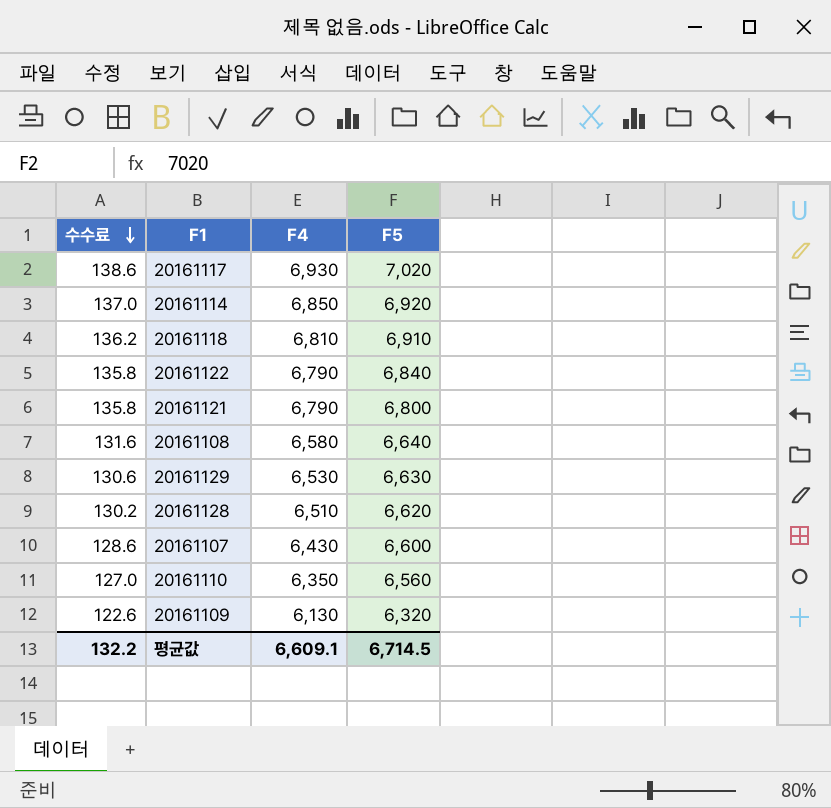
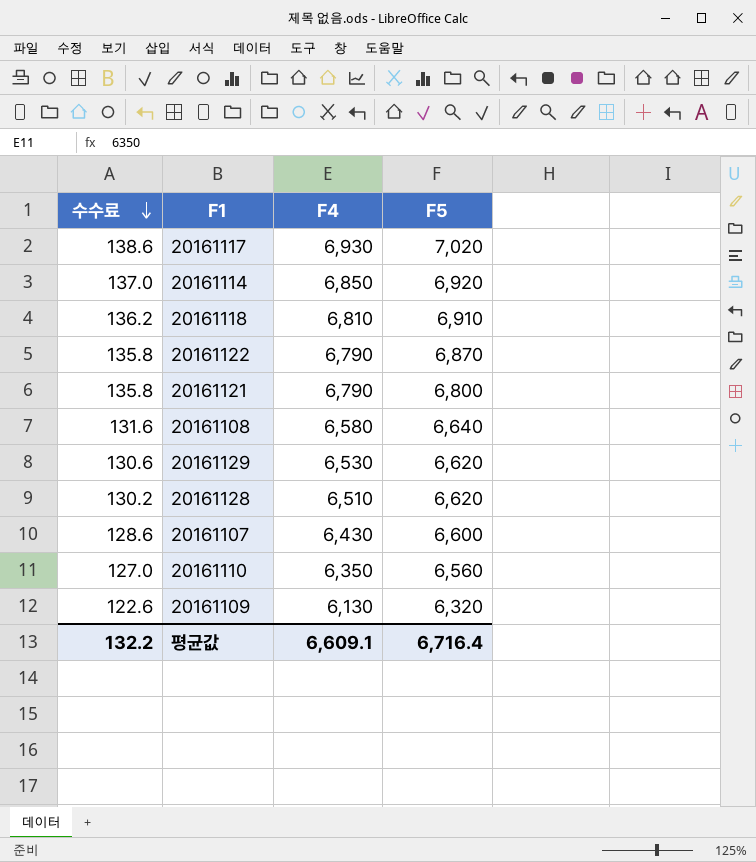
20161122 | F5: 6,840 -> 6,870
20161129 | F5: 6,630 -> 6,620
평균값 | F5: 6,714.5 -> 6,716.4

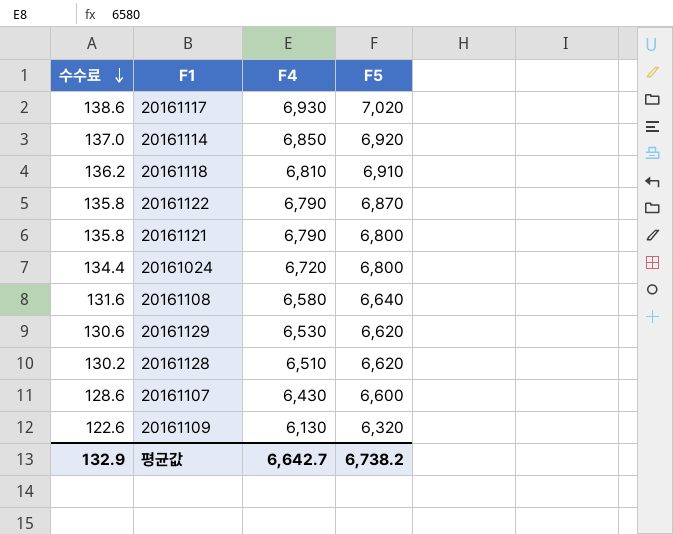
row 20161110: 127.0 | 6,350 | 6,560 -> none
row 20161024: none -> 134.4 | 6,720 | 6,800
평균값 | 수수료: 132.2 -> 132.9
평균값 | F4: 6,609.1 -> 6,642.7
평균값 | F5: 6,716.4 -> 6,738.2

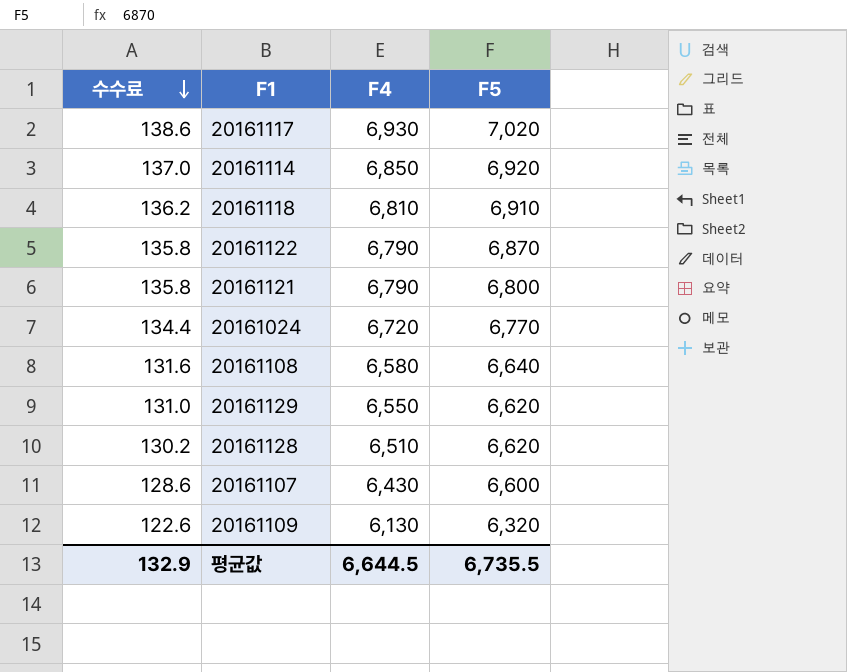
20161024 | F5: 6,800 -> 6,770
20161129 | 수수료: 130.6 -> 131.0
20161129 | F4: 6,530 -> 6,550
평균값 | F4: 6,642.7 -> 6,644.5
평균값 | F5: 6,738.2 -> 6,735.5

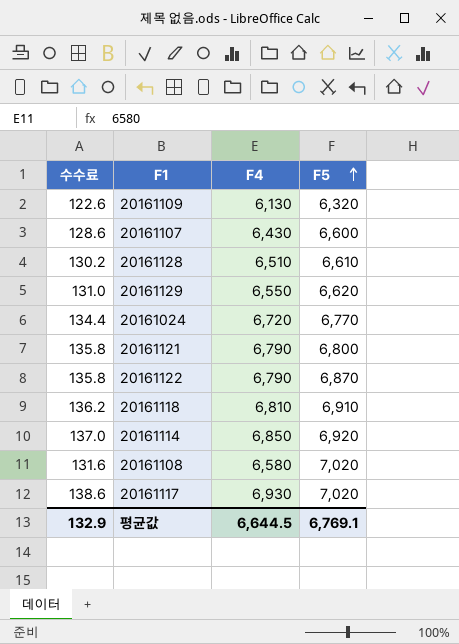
row order: 수수료 descending -> F5 ascending
20161128 | F5: 6,620 -> 6,610
20161108 | F5: 6,640 -> 7,020
평균값 | F5: 6,735.5 -> 6,769.1

